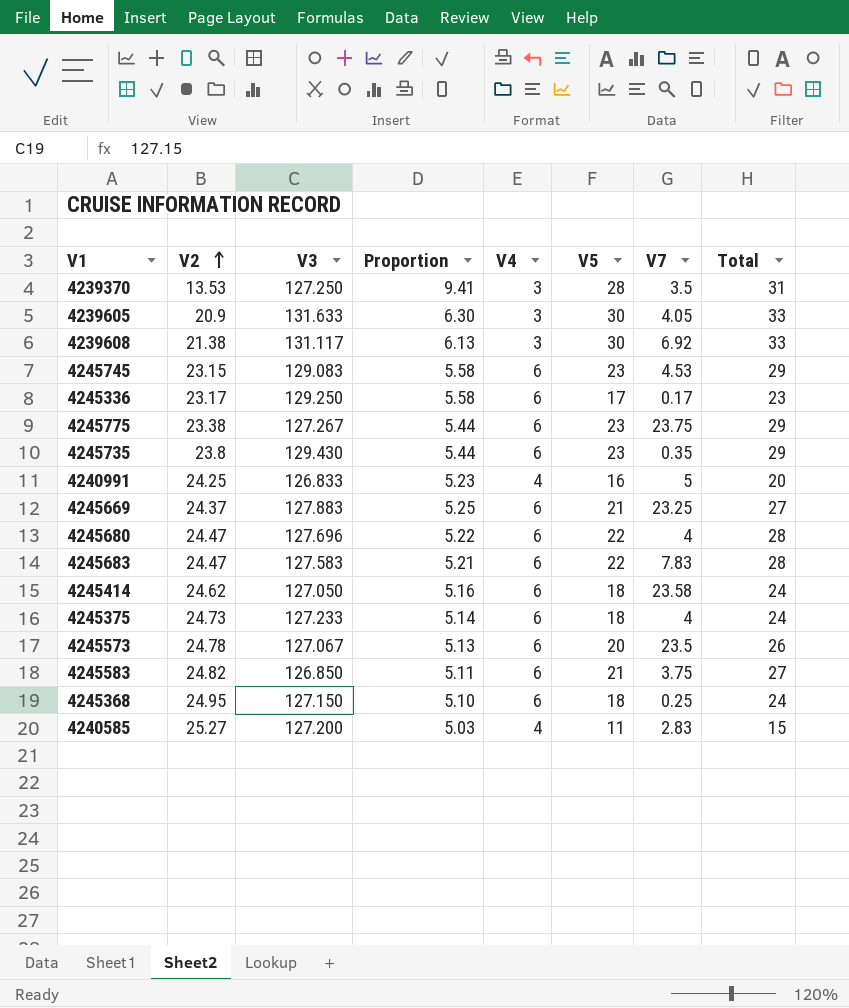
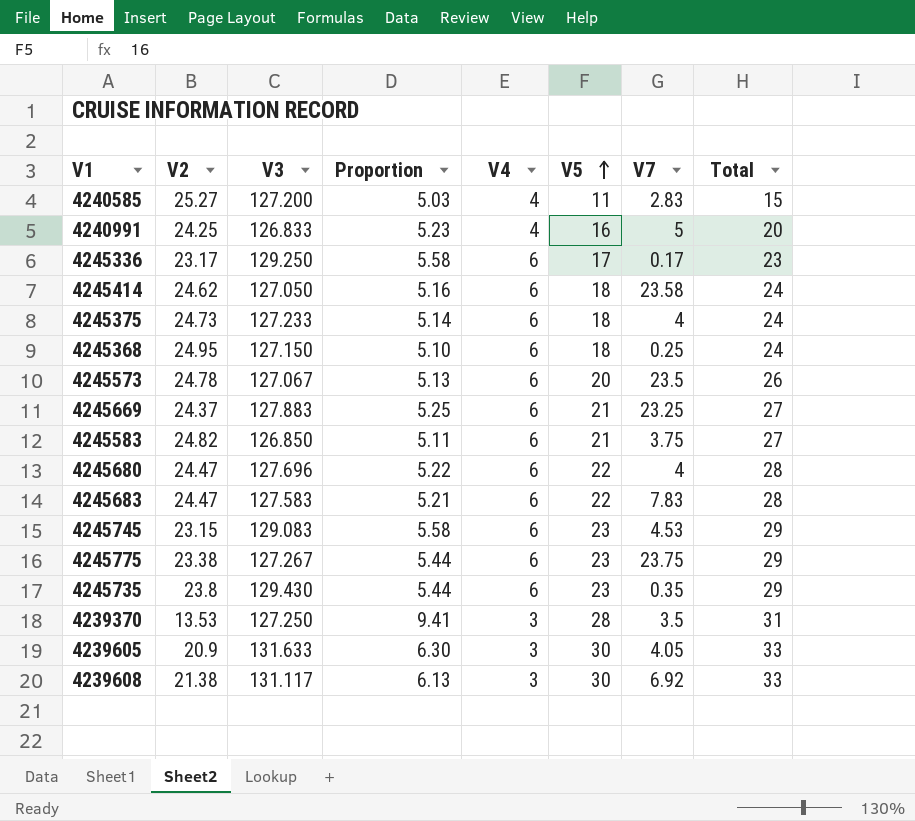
row order: V2 ascending -> V5 ascending

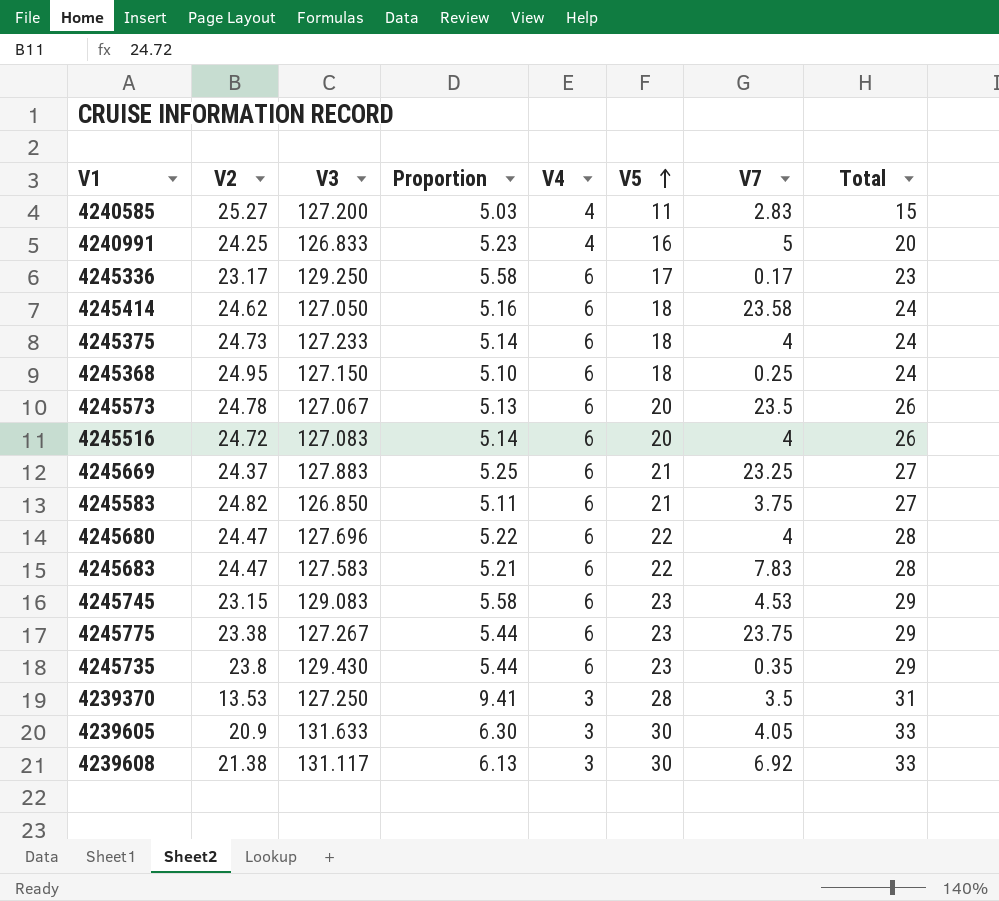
row 4245516: none -> 24.72 | 127.083 | 5.14 | 6 | 20 | 4 | 26

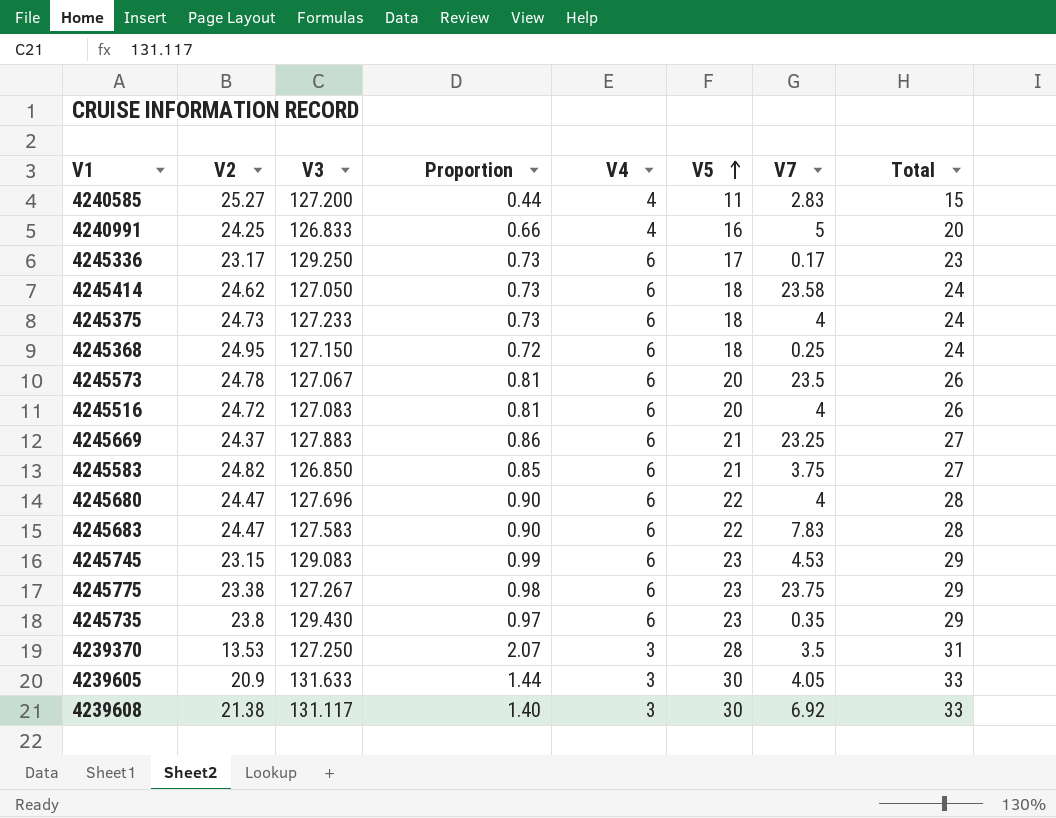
column Proportion | formula: [V3] / [V2] -> [V5] / [V2]

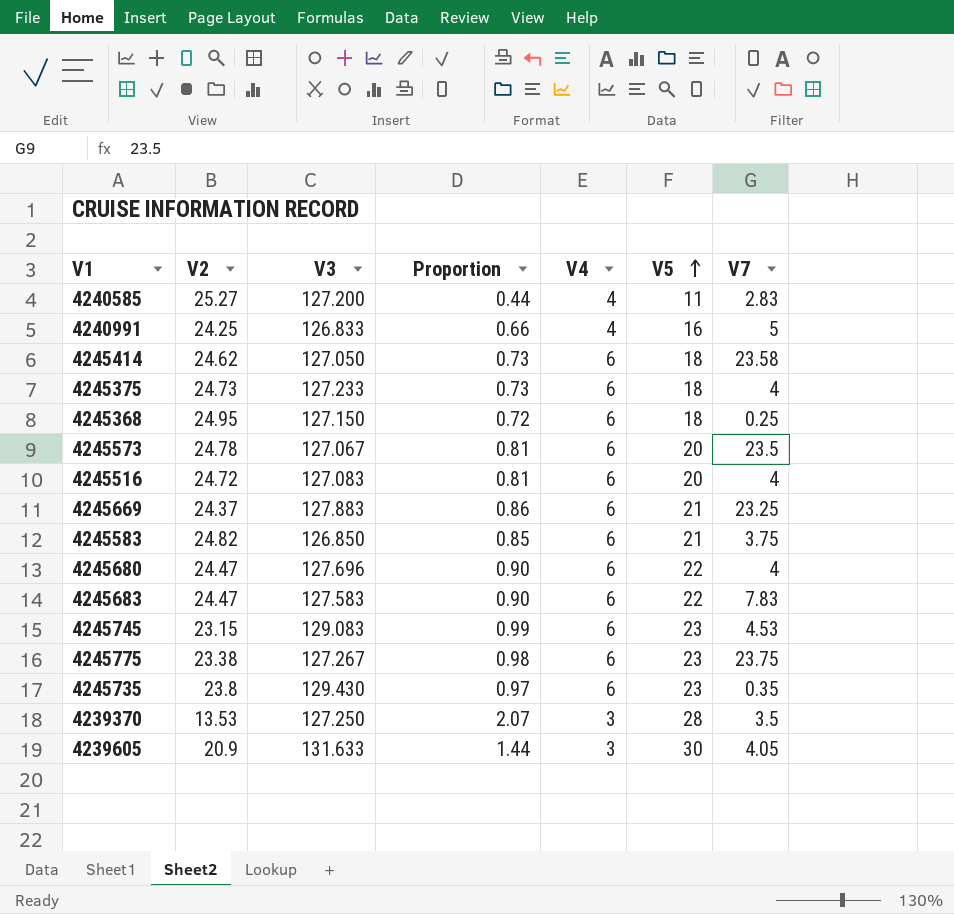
column Total | formula: [V4] + [V5] -> none
row 4245336: 23.17 | 129.250 | 0.73 | 6 | 17 | 0.17 | 23 -> none
row 4239608: 21.38 | 131.117 | 1.40 | 3 | 30 | 6.92 | 33 -> none

